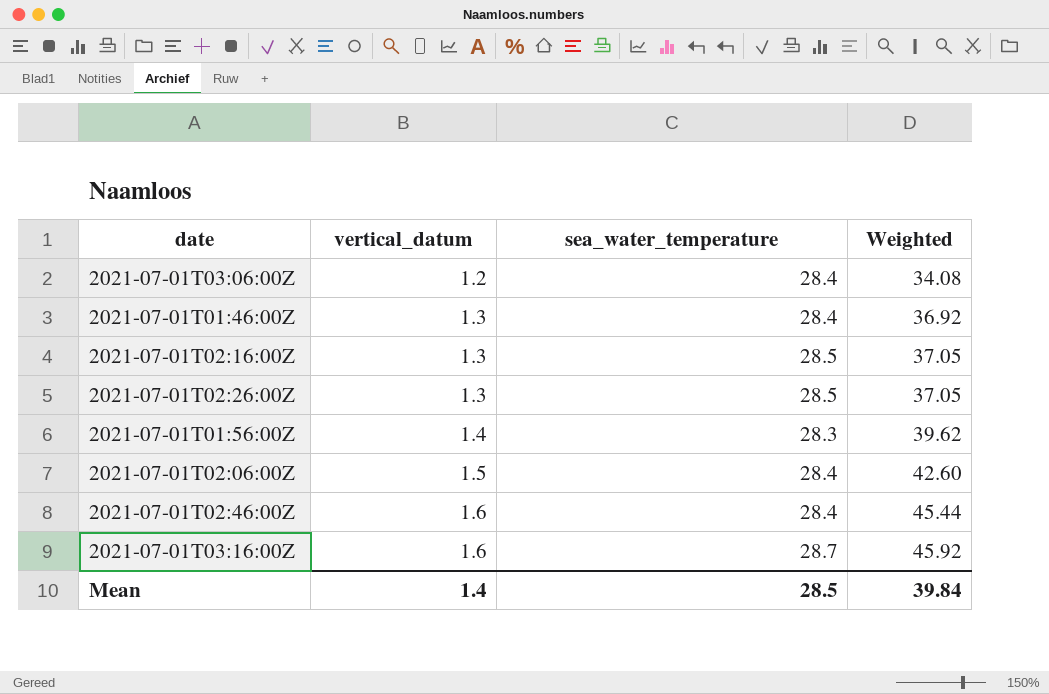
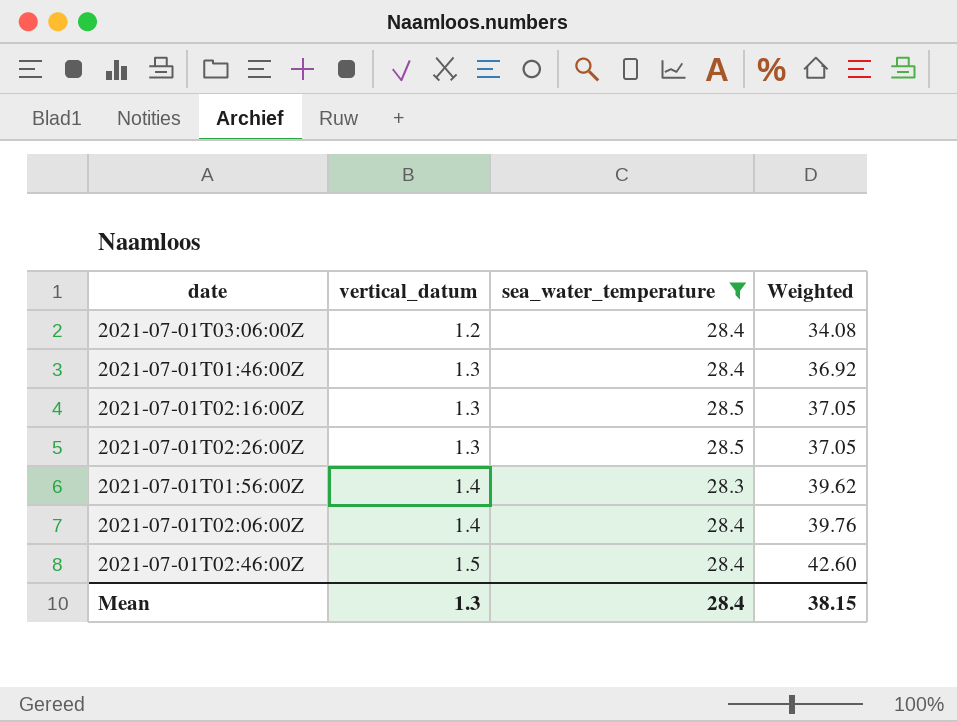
filter: none -> sea_water_temperature != 28.7
2021-07-01T02:06:00Z | vertical_datum: 1.5 -> 1.4
2021-07-01T02:06:00Z | Weighted: 42.60 -> 39.76
2021-07-01T02:46:00Z | vertical_datum: 1.6 -> 1.5
2021-07-01T02:46:00Z | Weighted: 45.44 -> 42.60
Mean | vertical_datum: 1.4 -> 1.3
Mean | sea_water_temperature: 28.5 -> 28.4
Mean | Weighted: 39.84 -> 38.15

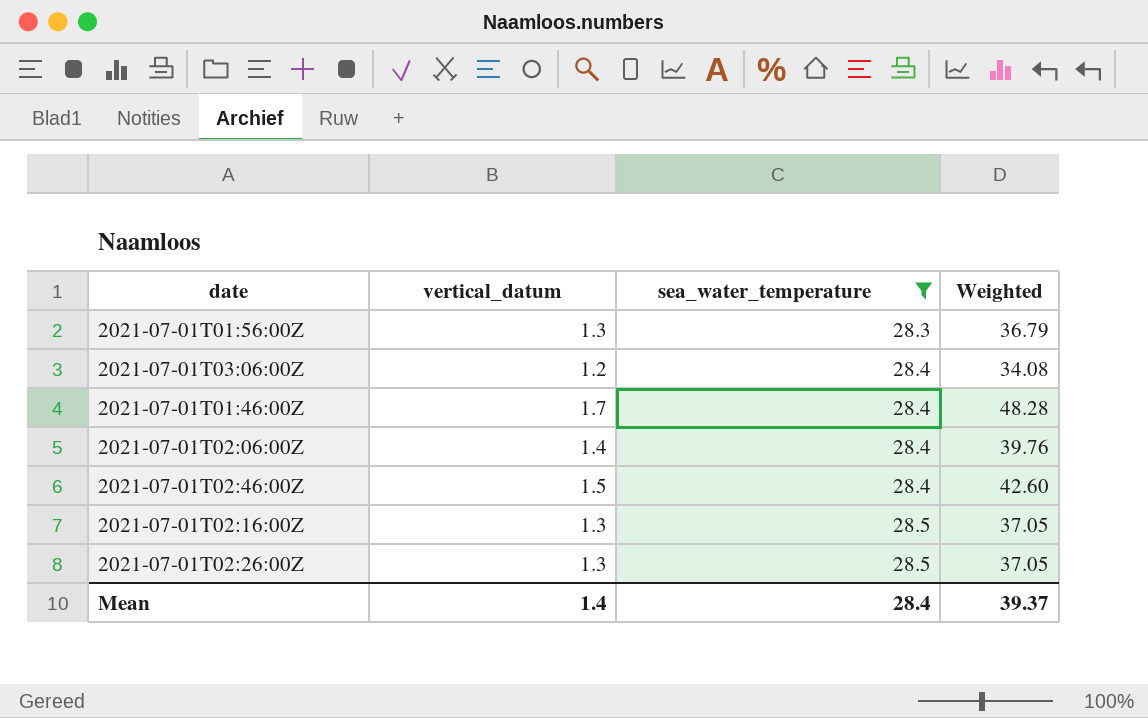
row order: vertical_datum ascending -> sea_water_temperature ascending
2021-07-01T01:56:00Z | vertical_datum: 1.4 -> 1.3
2021-07-01T01:56:00Z | Weighted: 39.62 -> 36.79
2021-07-01T01:46:00Z | vertical_datum: 1.3 -> 1.7
2021-07-01T01:46:00Z | Weighted: 36.92 -> 48.28
Mean | vertical_datum: 1.3 -> 1.4
Mean | Weighted: 38.15 -> 39.37

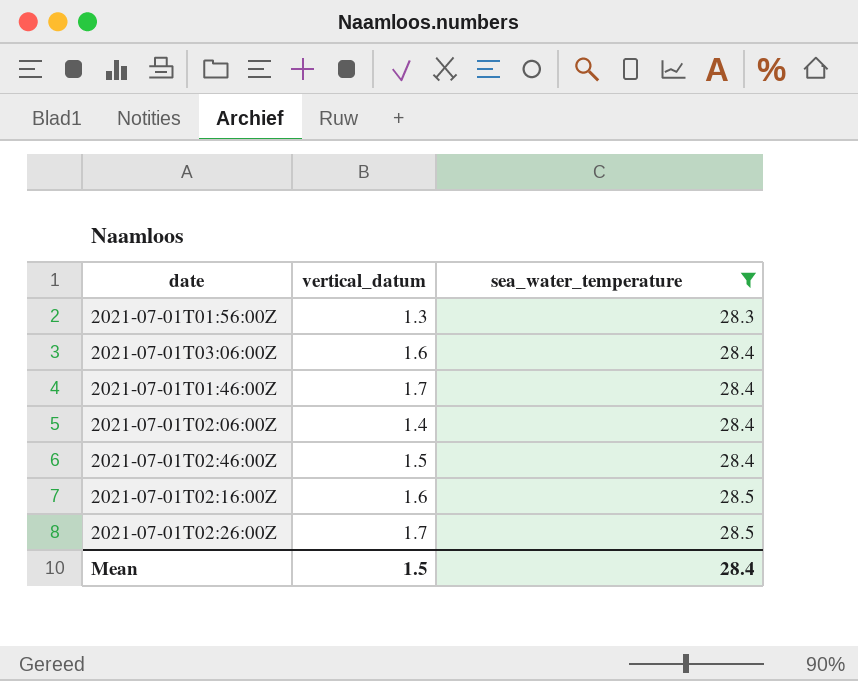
column Weighted | formula: [vertical_datum] * [sea_water_temperature] -> none
2021-07-01T03:06:00Z | vertical_datum: 1.2 -> 1.6
2021-07-01T02:16:00Z | vertical_datum: 1.3 -> 1.6
2021-07-01T02:26:00Z | vertical_datum: 1.3 -> 1.7
Mean | vertical_datum: 1.4 -> 1.5

